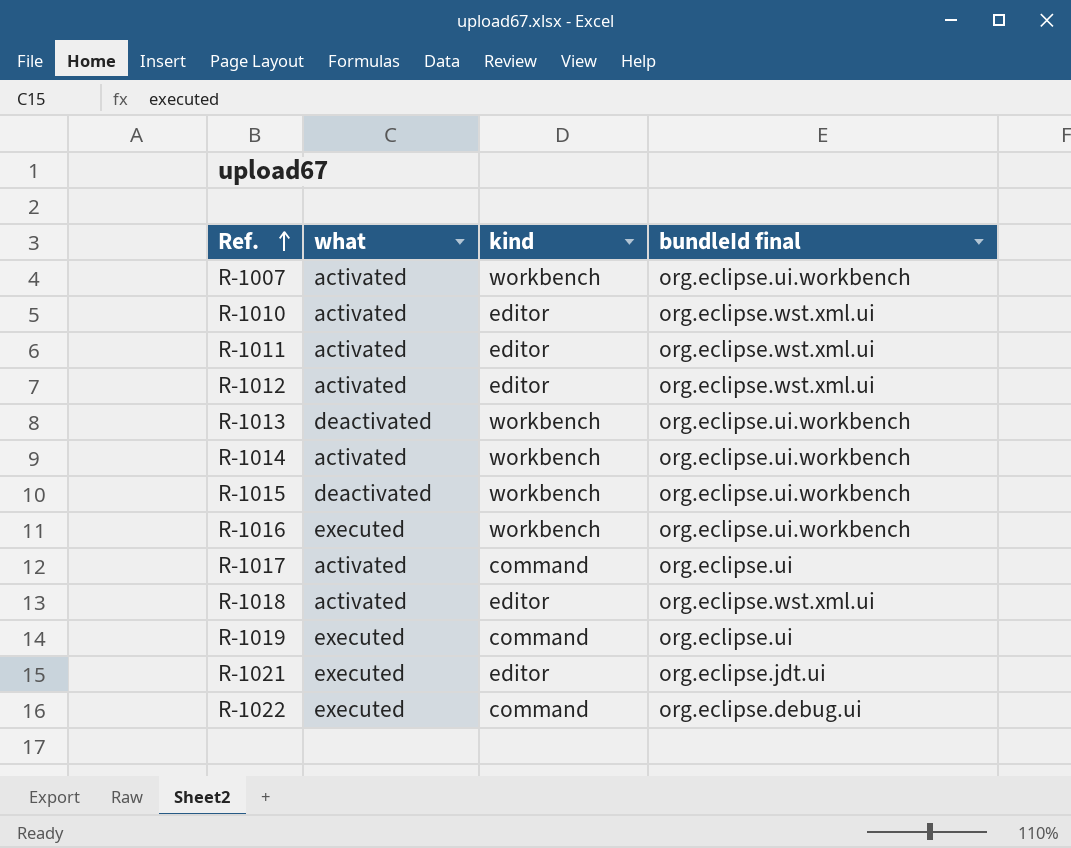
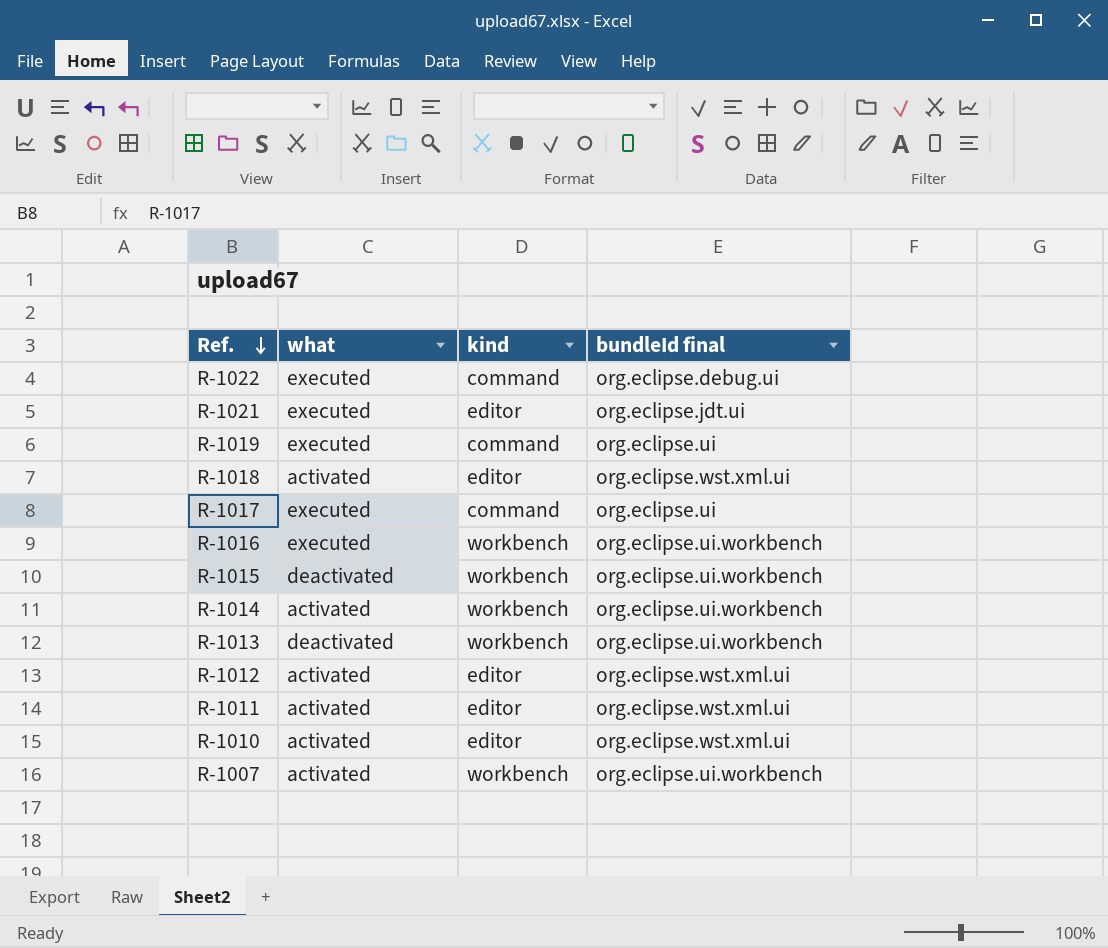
row order: Ref. ascending -> Ref. descending
R-1017 | what: activated -> executed

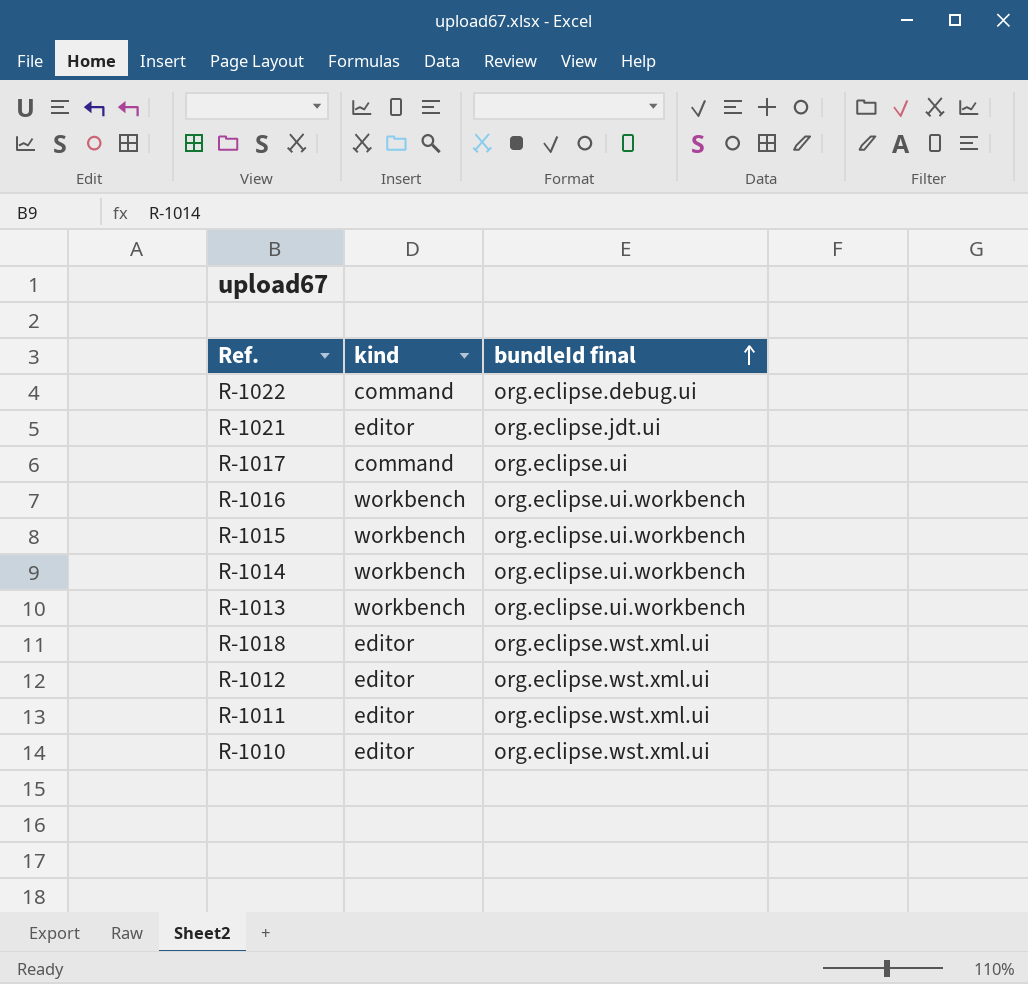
row order: Ref. descending -> bundleId final ascending
column what | position: 2 -> none
row R-1019: executed | command | org.eclipse.ui -> none
row R-1007: activated | workbench | org.eclipse.ui.workbench -> none

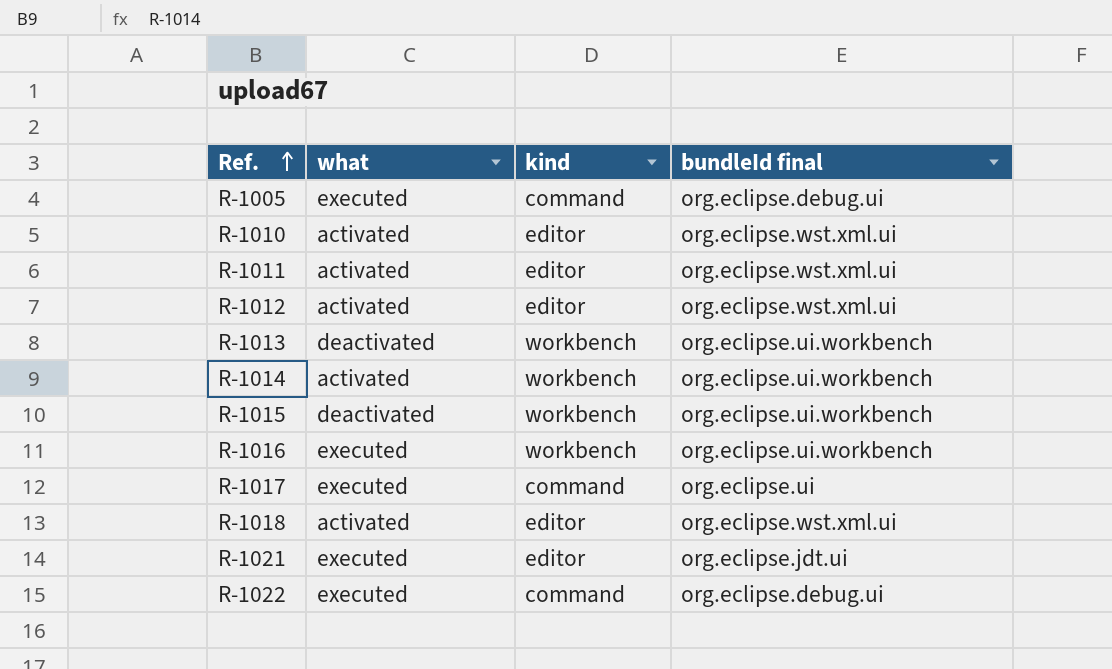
row order: bundleId final ascending -> Ref. ascending
column what | position: none -> 2
row R-1005: none -> executed | command | org.eclipse.debug.ui

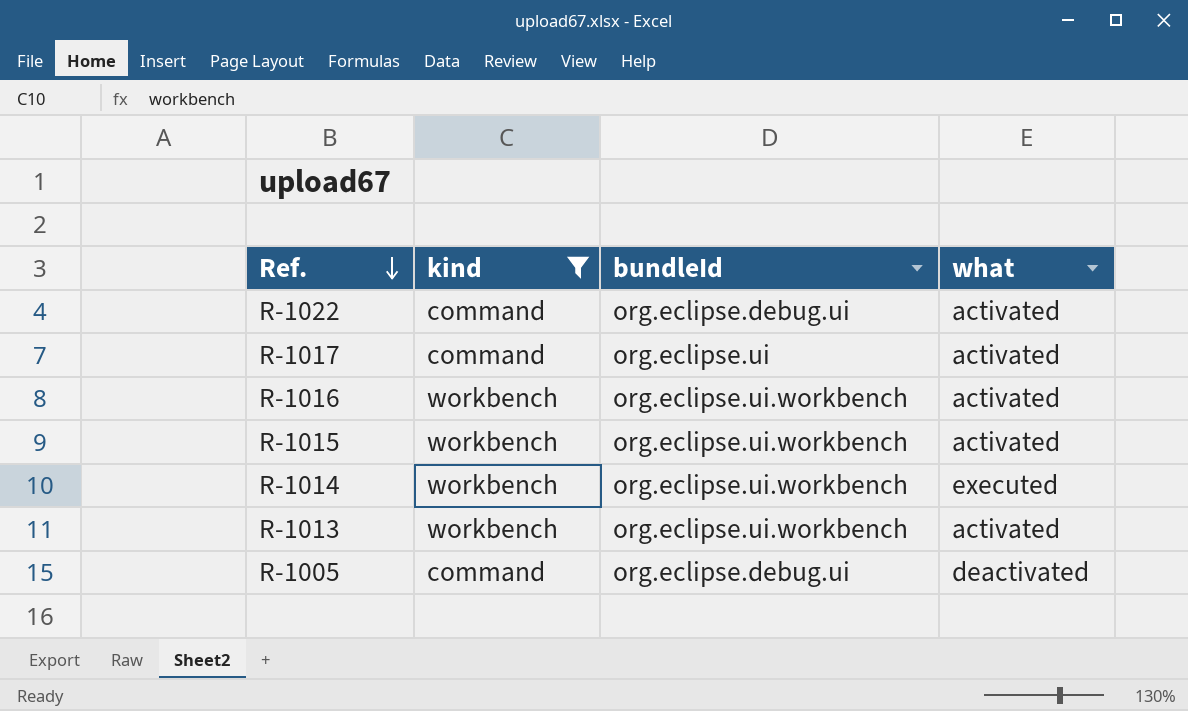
filter: none -> kind != editor
row order: Ref. ascending -> Ref. descending
column name: bundleId final -> bundleId
column what | position: 2 -> 4
R-1022 | what: executed -> activated
R-1017 | what: executed -> activated
R-1016 | what: executed -> activated
R-1015 | what: deactivated -> activated
R-1014 | what: activated -> executed
R-1013 | what: deactivated -> activated
R-1005 | what: executed -> deactivated

